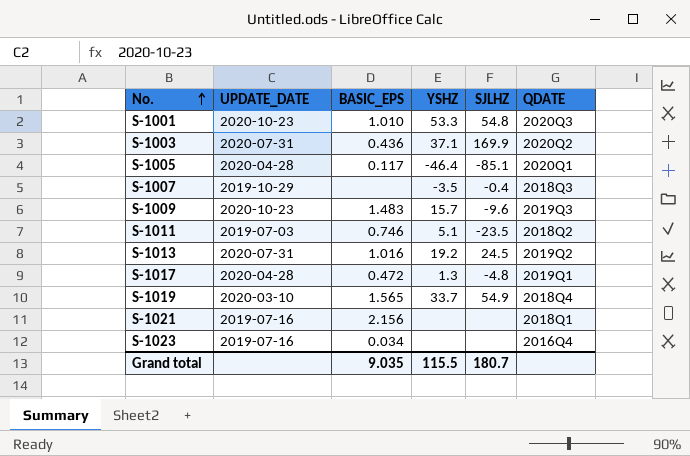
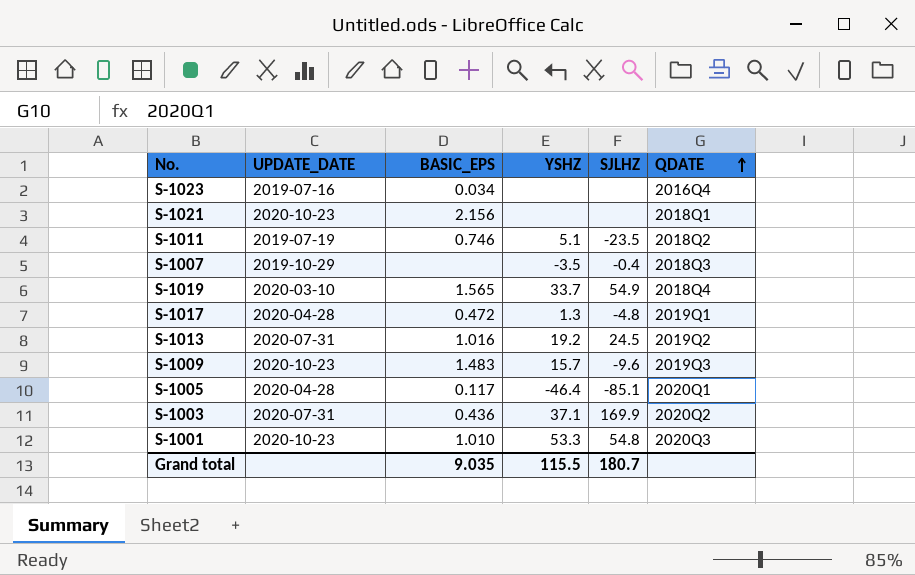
row order: No. ascending -> QDATE ascending
S-1021 | UPDATE_DATE: 2019-07-16 -> 2020-10-23
S-1011 | UPDATE_DATE: 2019-07-03 -> 2019-07-19

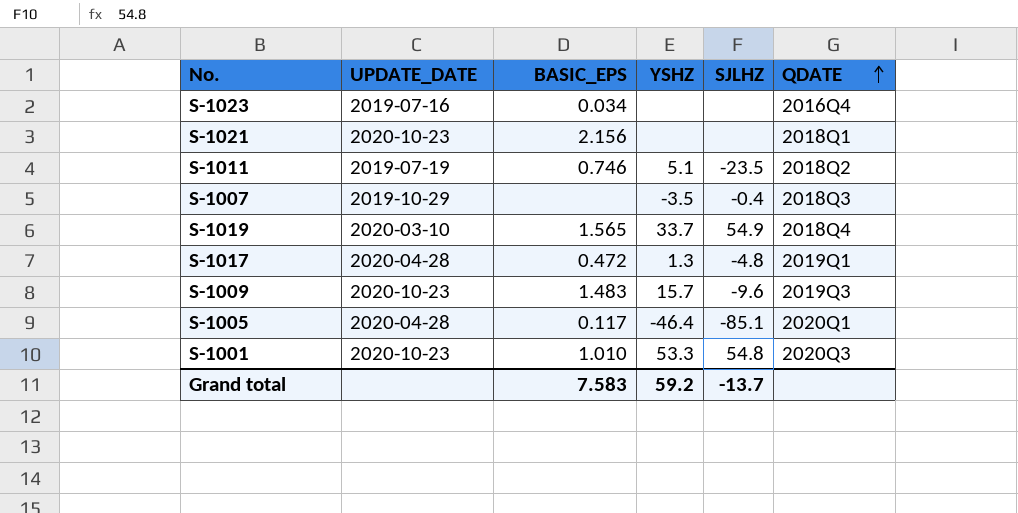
row S-1013: 2020-07-31 | 1.016 | 19.2 | 24.5 | 2019Q2 -> none
row S-1003: 2020-07-31 | 0.436 | 37.1 | 169.9 | 2020Q2 -> none
Grand total | BASIC_EPS: 9.035 -> 7.583
Grand total | YSHZ: 115.5 -> 59.2
Grand total | SJLHZ: 180.7 -> -13.7

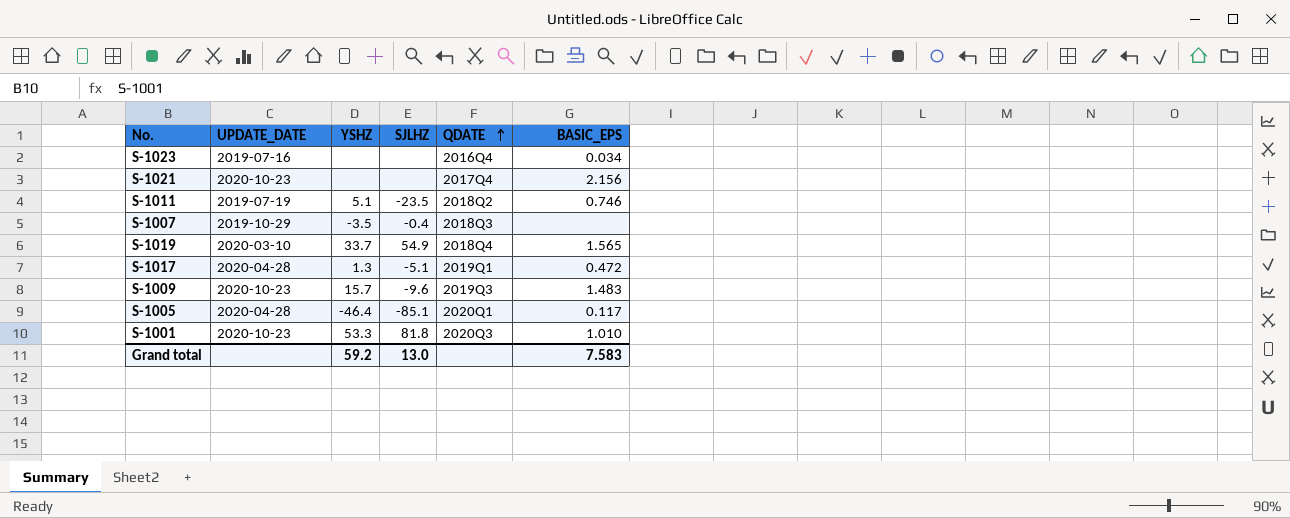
column BASIC_EPS | position: 3 -> 6
S-1021 | QDATE: 2018Q1 -> 2017Q4
S-1017 | SJLHZ: -4.8 -> -5.1
S-1001 | SJLHZ: 54.8 -> 81.8
Grand total | SJLHZ: -13.7 -> 13.0

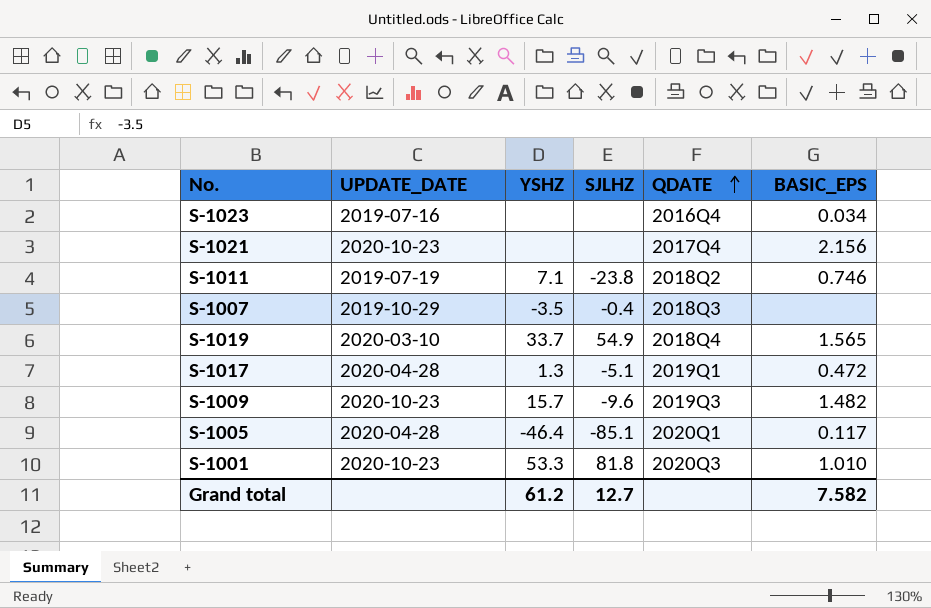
S-1011 | YSHZ: 5.1 -> 7.1
S-1011 | SJLHZ: -23.5 -> -23.8
S-1009 | BASIC_EPS: 1.483 -> 1.482
Grand total | YSHZ: 59.2 -> 61.2
Grand total | SJLHZ: 13.0 -> 12.7
Grand total | BASIC_EPS: 7.583 -> 7.582

